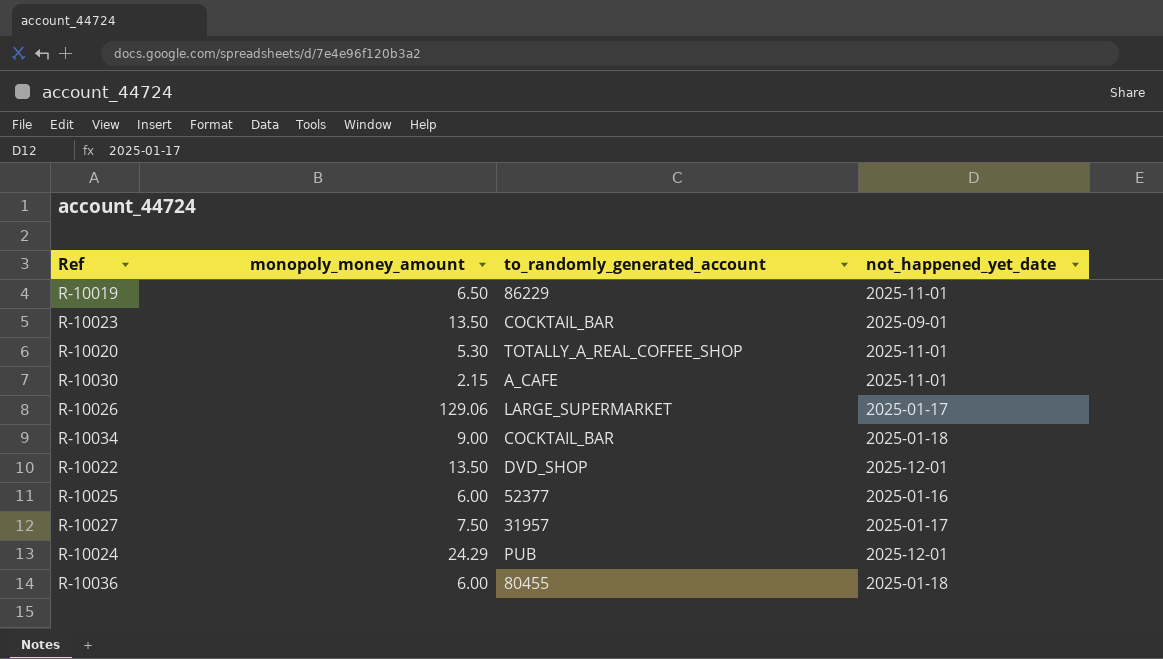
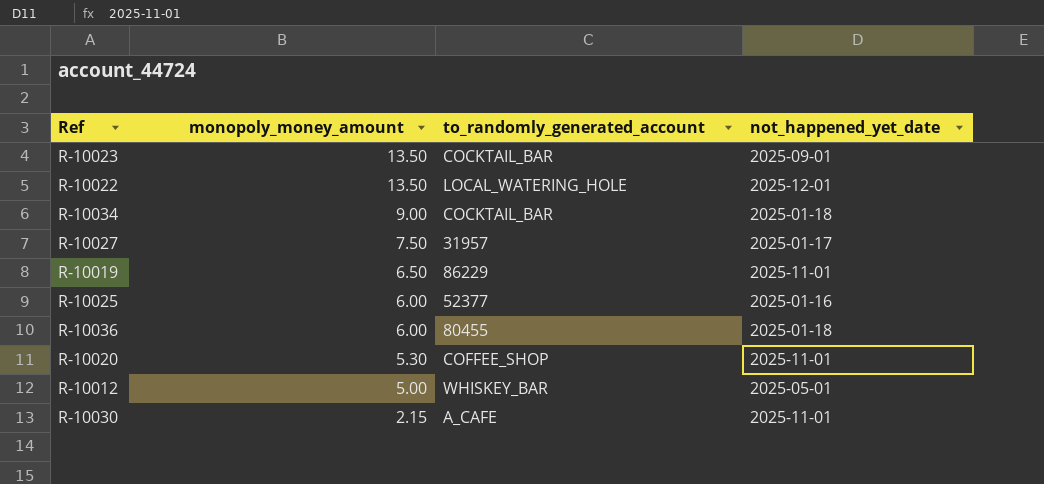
row order: none -> monopoly_money_amount descending
row R-10026: 129.06 | LARGE_SUPERMARKET | 2025-01-17 -> none
row R-10024: 24.29 | PUB | 2025-12-01 -> none
R-10022 | to_randomly_generated_account: DVD_SHOP -> LOCAL_WATERING_HOLE
R-10020 | to_randomly_generated_account: TOTALLY_A_REAL_COFFEE_SHOP -> COFFEE_SHOP
row R-10012: none -> 5.00 | WHISKEY_BAR | 2025-05-01

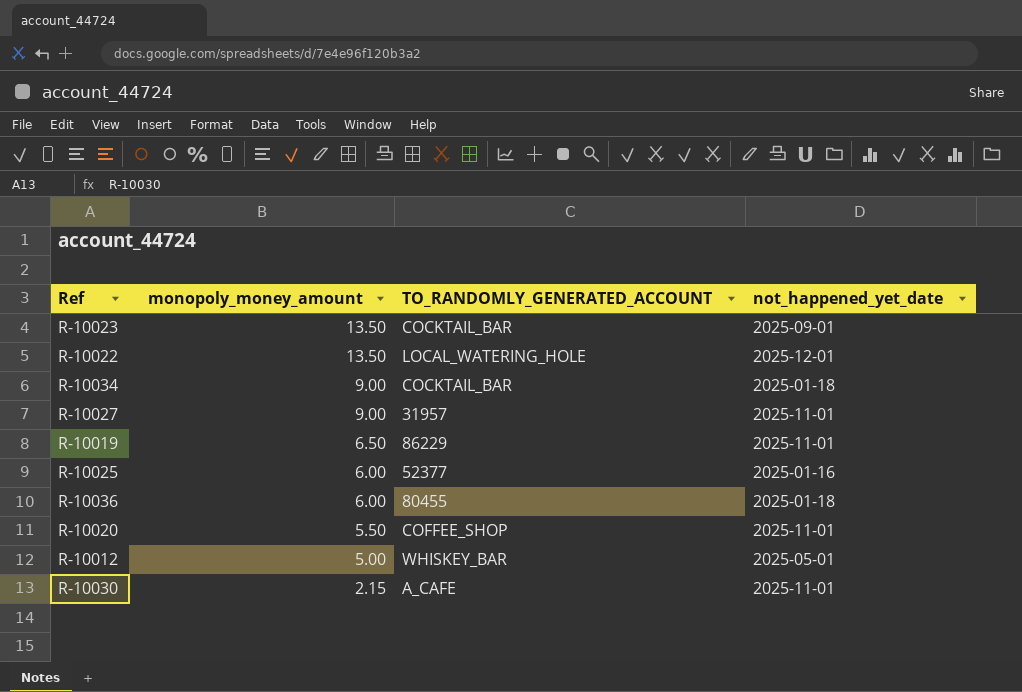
column name: to_randomly_generated_account -> TO_RANDOMLY_GENERATED_ACCOUNT
R-10027 | monopoly_money_amount: 7.50 -> 9.00
R-10027 | not_happened_yet_date: 2025-01-17 -> 2025-11-01
R-10020 | monopoly_money_amount: 5.30 -> 5.50

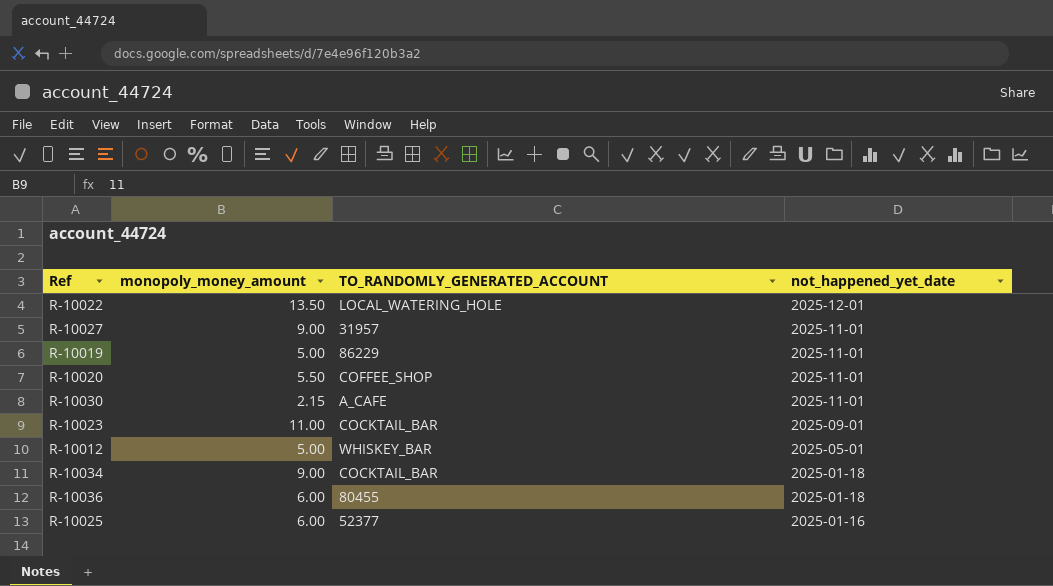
row order: monopoly_money_amount descending -> not_happened_yet_date descending
R-10019 | monopoly_money_amount: 6.50 -> 5.00
R-10023 | monopoly_money_amount: 13.50 -> 11.00

